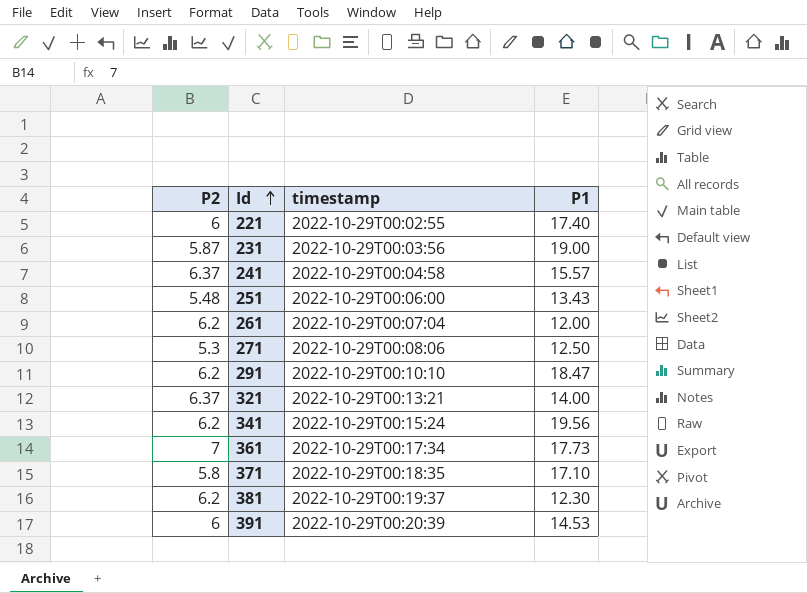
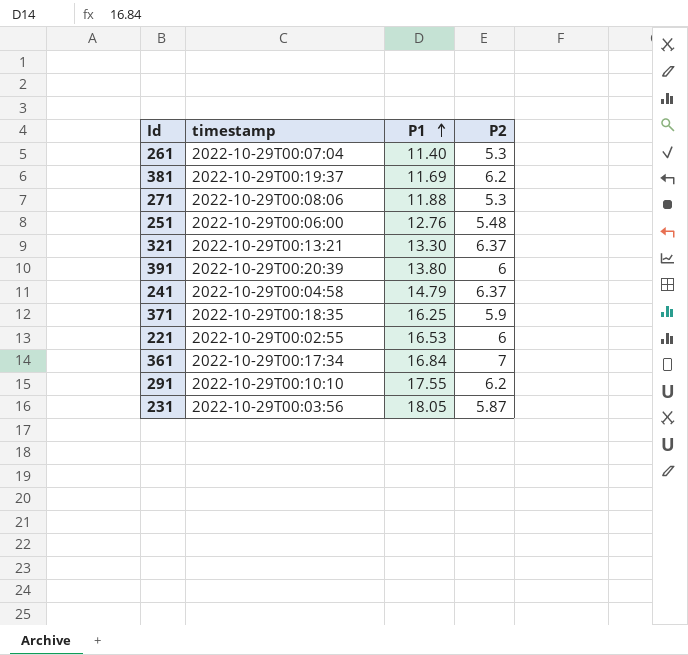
row order: Id ascending -> P1 ascending
column P2 | position: 1 -> 4
row 341: 6.2 | 2022-10-29T00:15:24 | 19.56 -> none
261 | P1: 12.00 -> 11.40
261 | P2: 6.2 -> 5.3
381 | P1: 12.30 -> 11.69
271 | P1: 12.50 -> 11.88
251 | P1: 13.43 -> 12.76
321 | P1: 14.00 -> 13.30
391 | P1: 14.53 -> 13.80
241 | P1: 15.57 -> 14.79
371 | P1: 17.10 -> 16.25
371 | P2: 5.8 -> 5.9
221 | P1: 17.40 -> 16.53
361 | P1: 17.73 -> 16.84
291 | P1: 18.47 -> 17.55
231 | P1: 19.00 -> 18.05

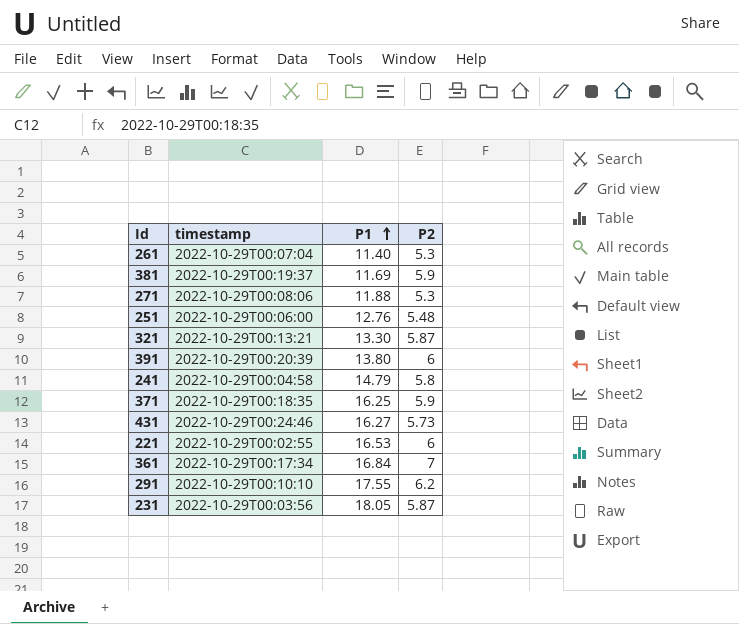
381 | P2: 6.2 -> 5.9
321 | P2: 6.37 -> 5.87
241 | P2: 6.37 -> 5.8
row 431: none -> 2022-10-29T00:24:46 | 16.27 | 5.73

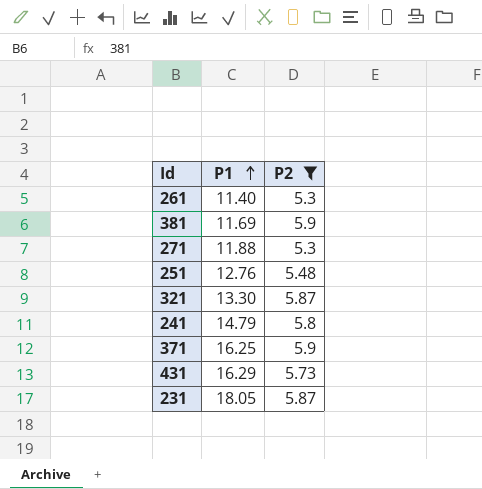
filter: none -> P2 <= 5.9
column timestamp | position: 2 -> none
431 | P1: 16.27 -> 16.29

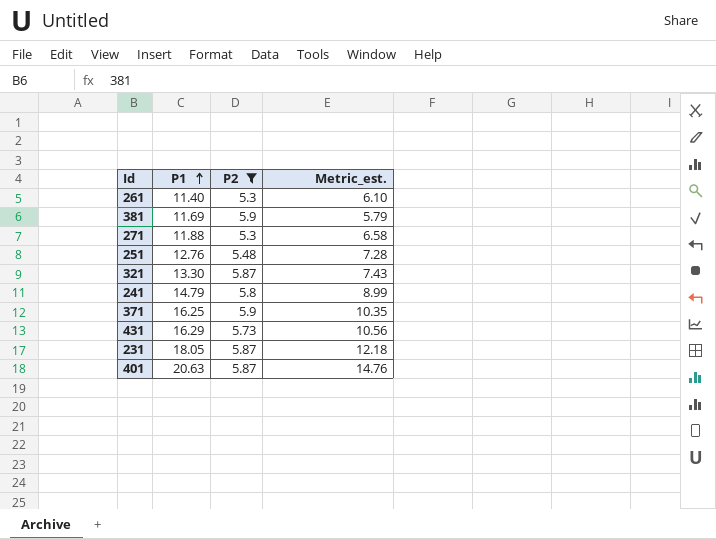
column Metric_est. | formula: none -> [P1] - [P2]
row 401: none -> 20.63 | 5.87 | 14.76

